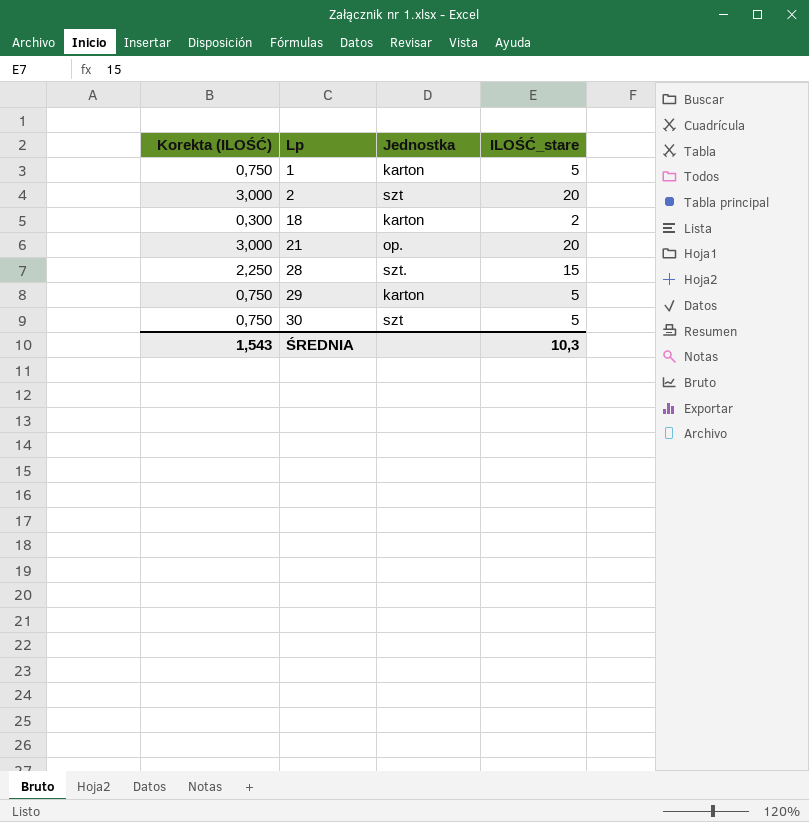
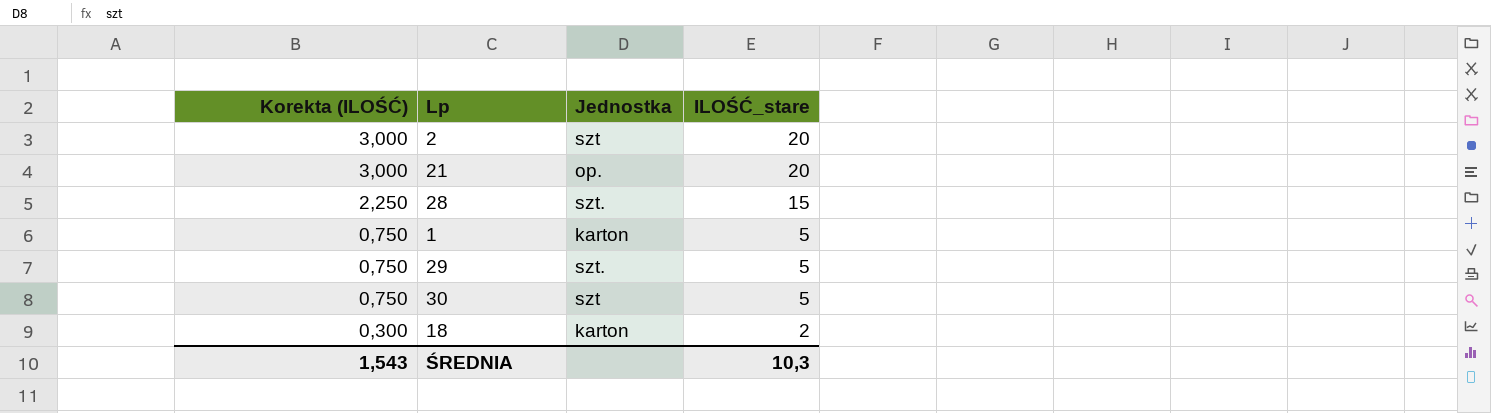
row order: Lp ascending -> Korekta (ILOŚĆ) descending
29 | Jednostka: karton -> szt.

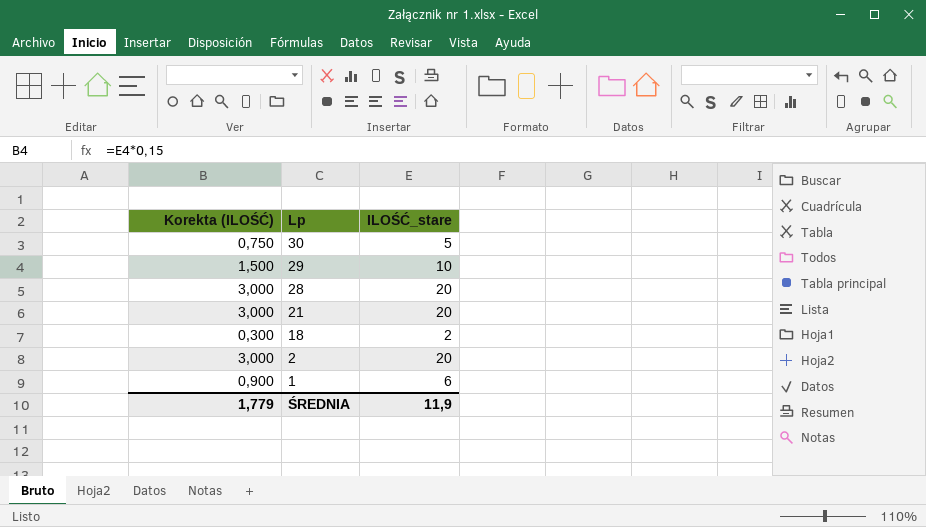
row order: Korekta (ILOŚĆ) descending -> Lp descending
column Jednostka | position: 3 -> none
29 | Korekta (ILOŚĆ): 0,750 -> 1,500
29 | ILOŚĆ_stare: 5 -> 10
28 | Korekta (ILOŚĆ): 2,250 -> 3,000
28 | ILOŚĆ_stare: 15 -> 20
1 | Korekta (ILOŚĆ): 0,750 -> 0,900
1 | ILOŚĆ_stare: 5 -> 6
ŚREDNIA | Korekta (ILOŚĆ): 1,543 -> 1,779
ŚREDNIA | ILOŚĆ_stare: 10,3 -> 11,9

